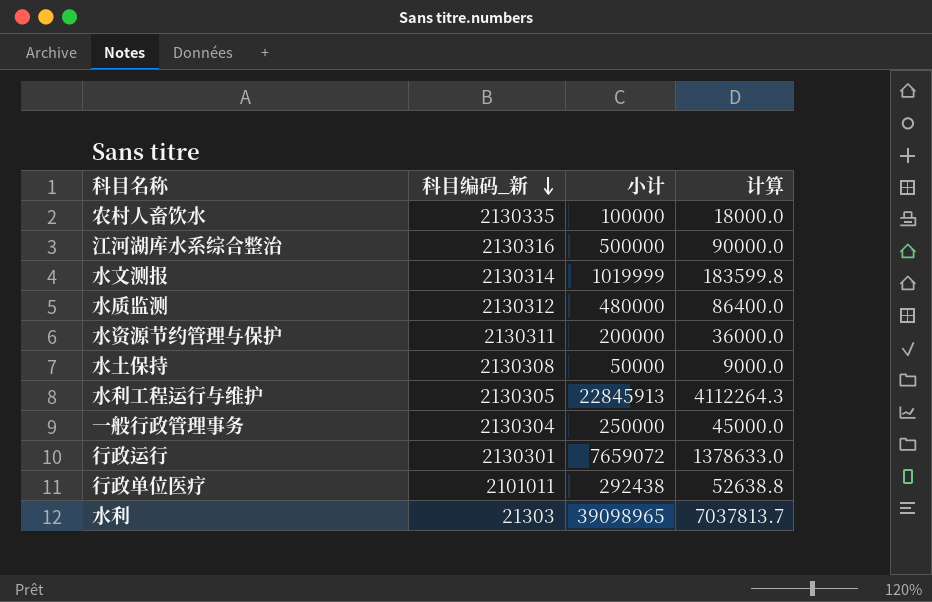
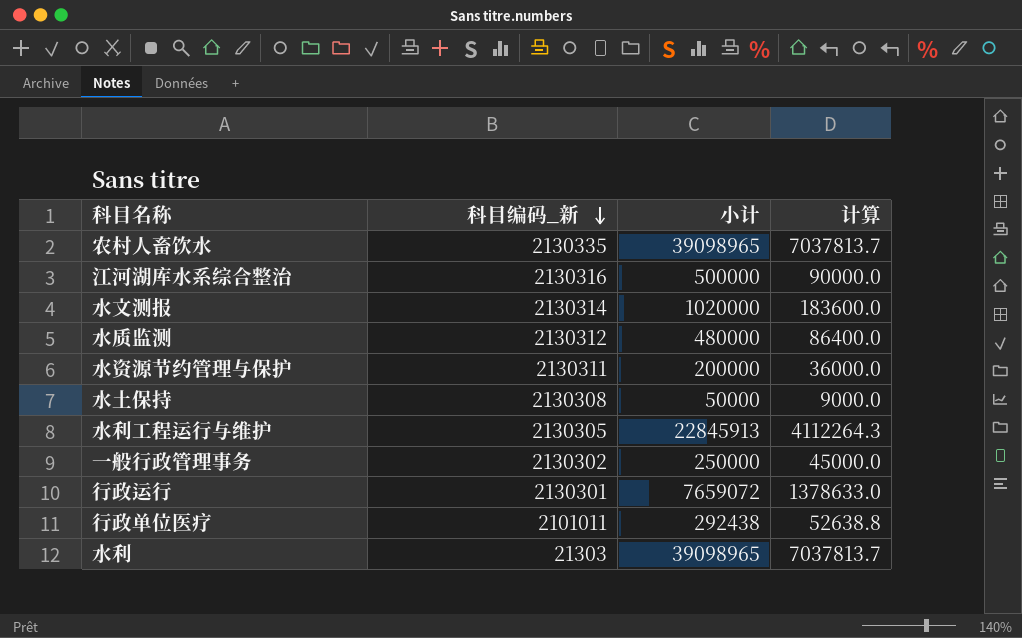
农村人畜饮水 | 小计: 100000 -> 39098965
农村人畜饮水 | 计算: 18000.0 -> 7037813.7
水文测报 | 小计: 1019999 -> 1020000
水文测报 | 计算: 183599.8 -> 183600.0
一般行政管理事务 | 科目编码_新: 2130304 -> 2130302

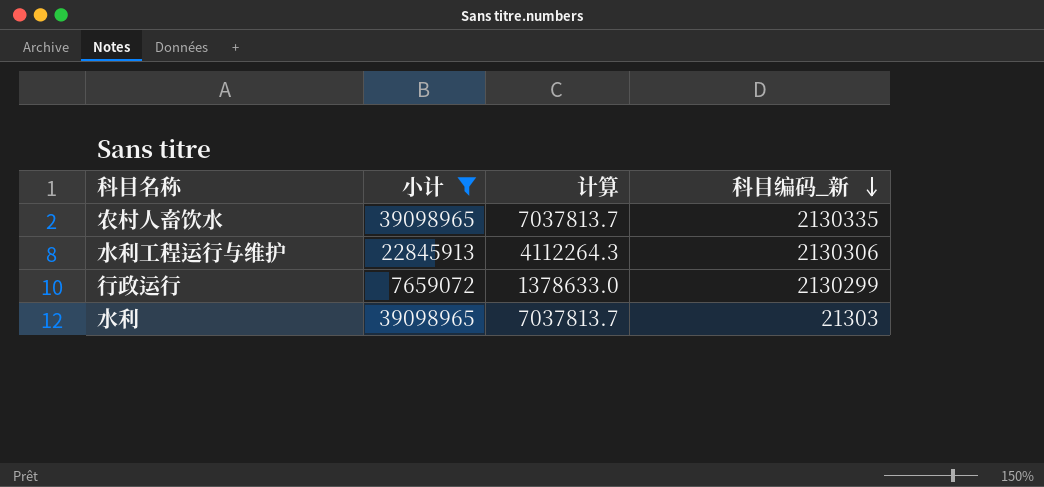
filter: none -> 小计 >= 7659072
column 科目编码_新 | position: 2 -> 4
水利工程运行与维护 | 科目编码_新: 2130305 -> 2130306
行政运行 | 科目编码_新: 2130301 -> 2130299

